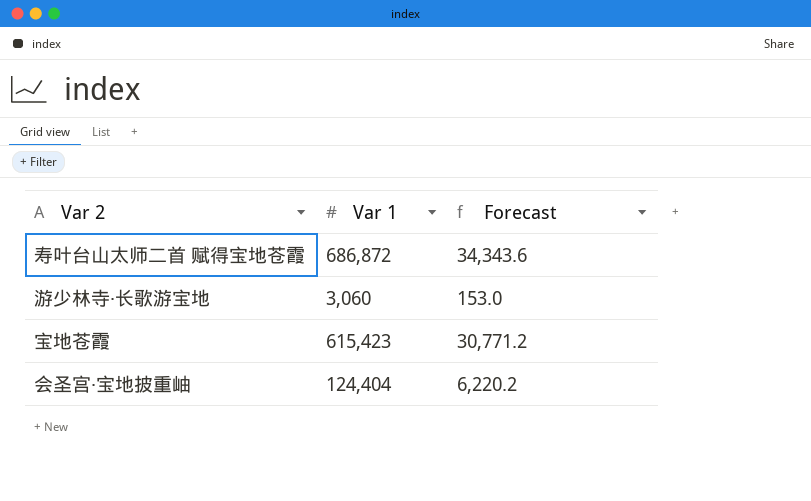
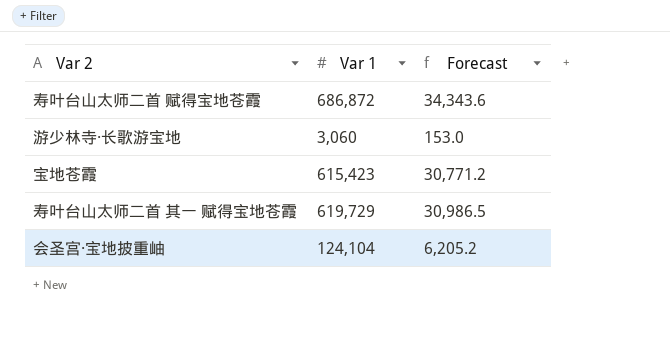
row 寿叶台山太师二首 其一 赋得宝地苍霞: none -> 619,729 | 30,986.5
会圣宫·宝地披重岫 | Var 1: 124,404 -> 124,104
会圣宫·宝地披重岫 | Forecast: 6,220.2 -> 6,205.2

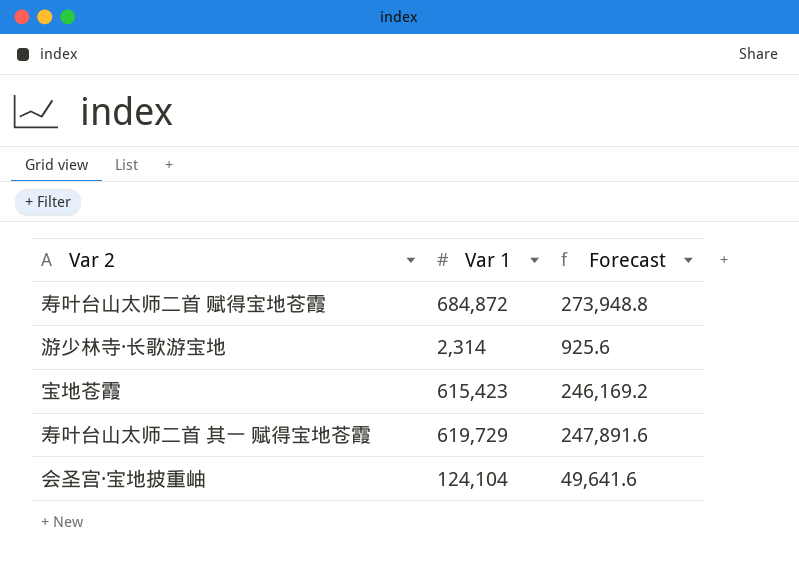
column Forecast | formula: [Var 1] * 0.05 -> [Var 1] * 0.4
寿叶台山太师二首 赋得宝地苍霞 | Var 1: 686,872 -> 684,872
游少林寺·长歌游宝地 | Var 1: 3,060 -> 2,314

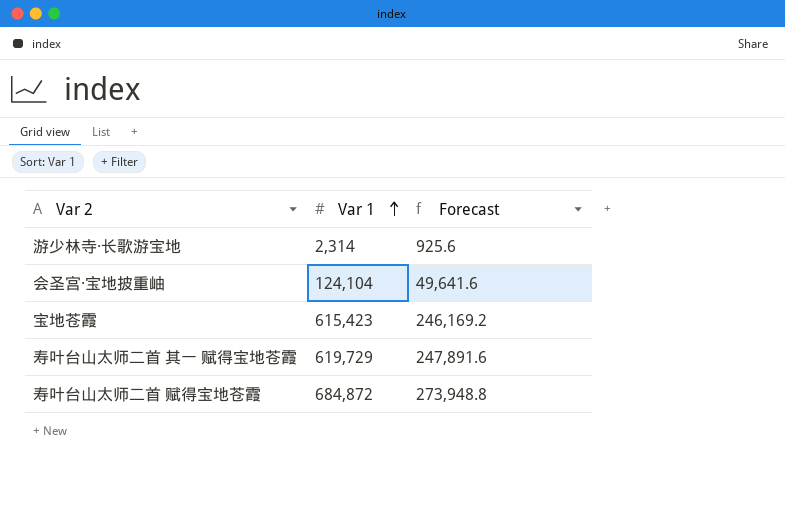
row order: none -> Var 1 ascending

